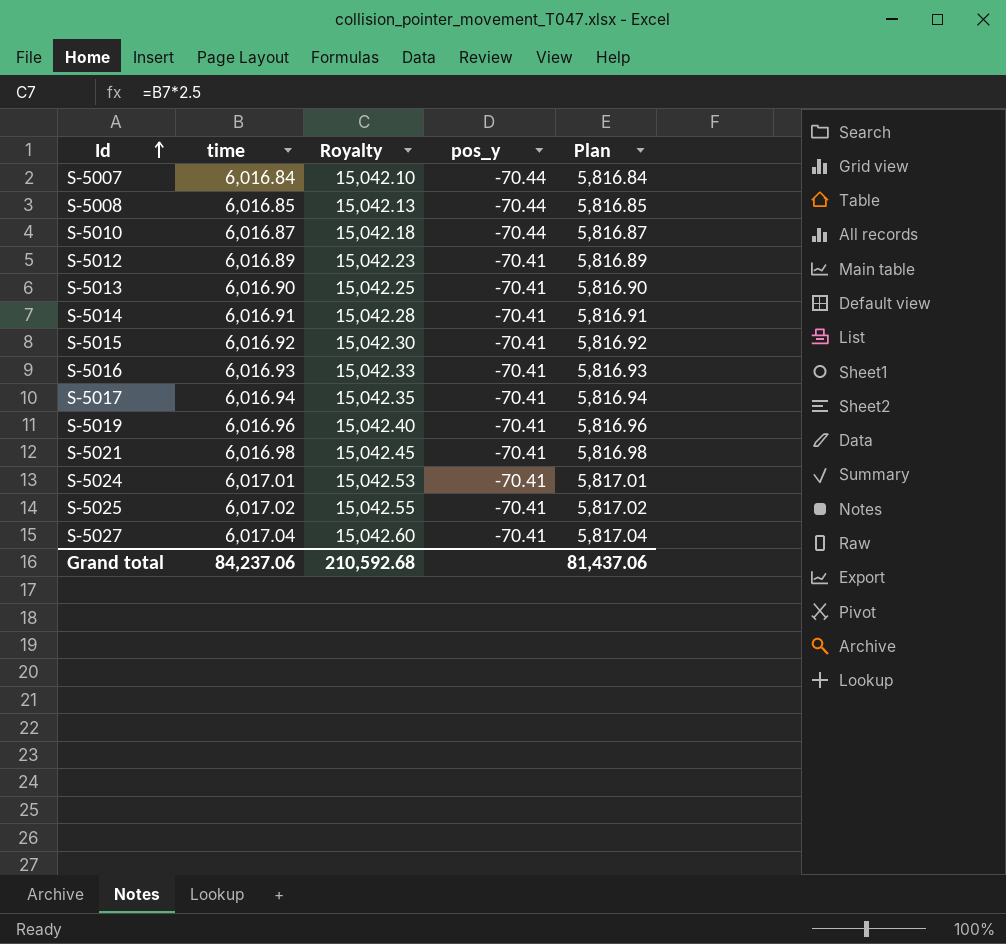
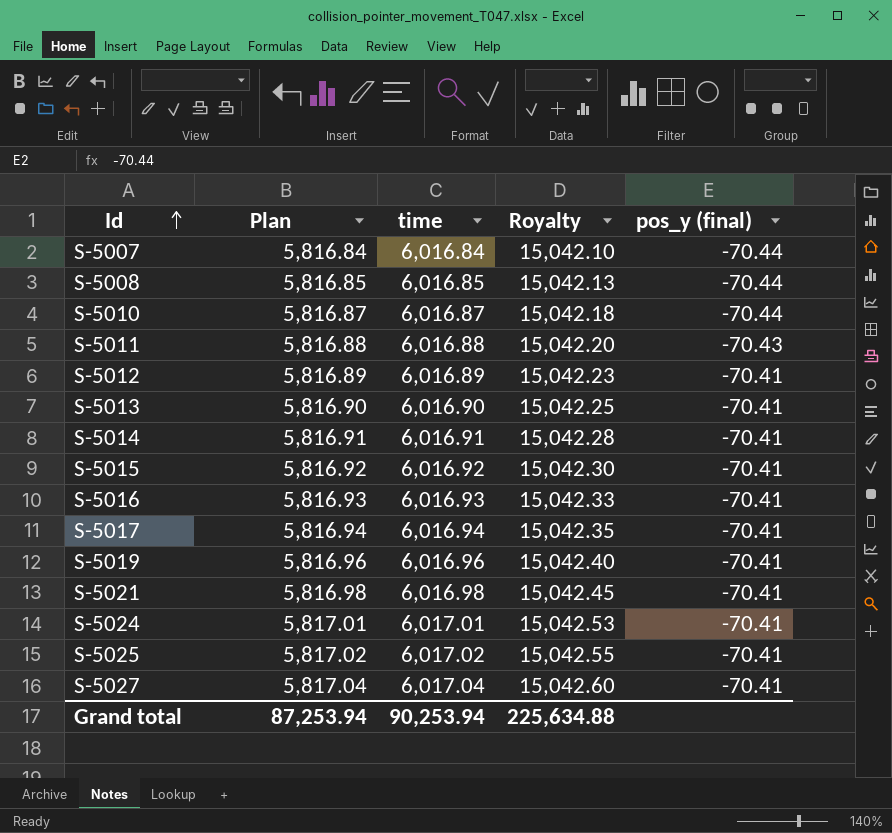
column Plan | position: 5 -> 2
column name: pos_y -> pos_y (final)
row S-5011: none -> 5,816.88 | 6,016.88 | 15,042.20 | -70.43
Grand total | Plan: 81,437.06 -> 87,253.94
Grand total | time: 84,237.06 -> 90,253.94
Grand total | Royalty: 210,592.68 -> 225,634.88

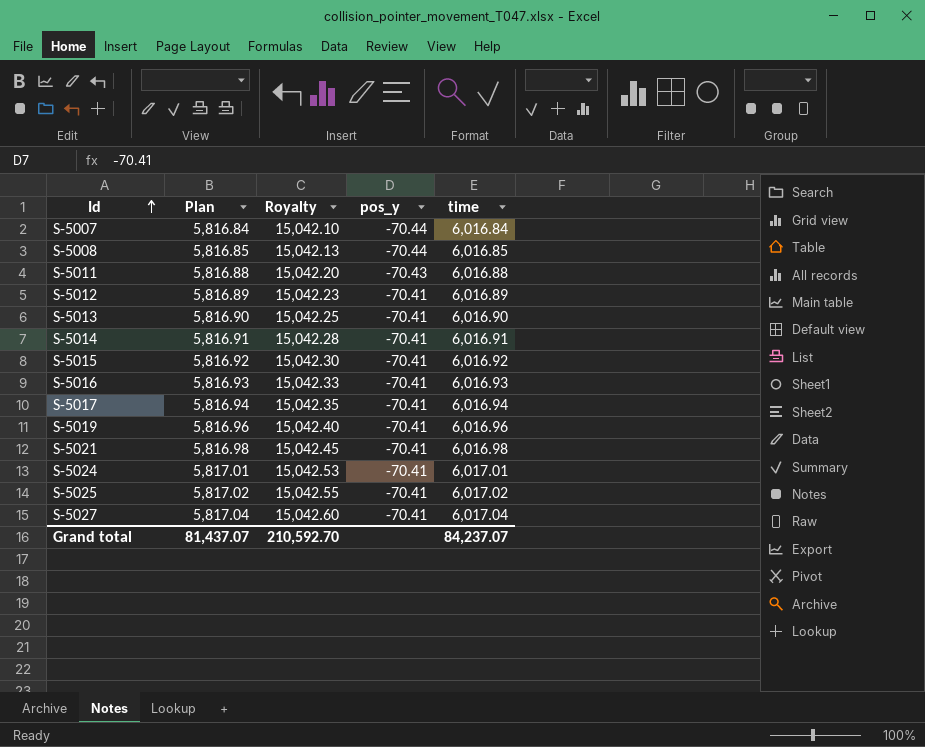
column name: pos_y (final) -> pos_y
column time | position: 3 -> 5
row S-5010: 5,816.87 | 6,016.87 | 15,042.18 | -70.44 -> none
Grand total | Plan: 87,253.94 -> 81,437.07
Grand total | Royalty: 225,634.88 -> 210,592.70
Grand total | time: 90,253.94 -> 84,237.07

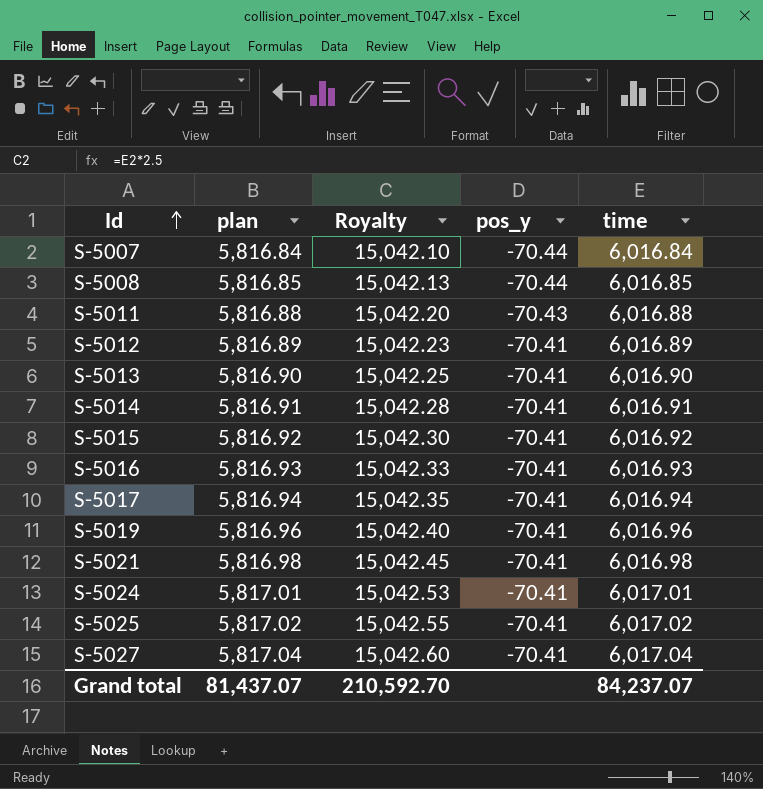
column name: Plan -> plan

